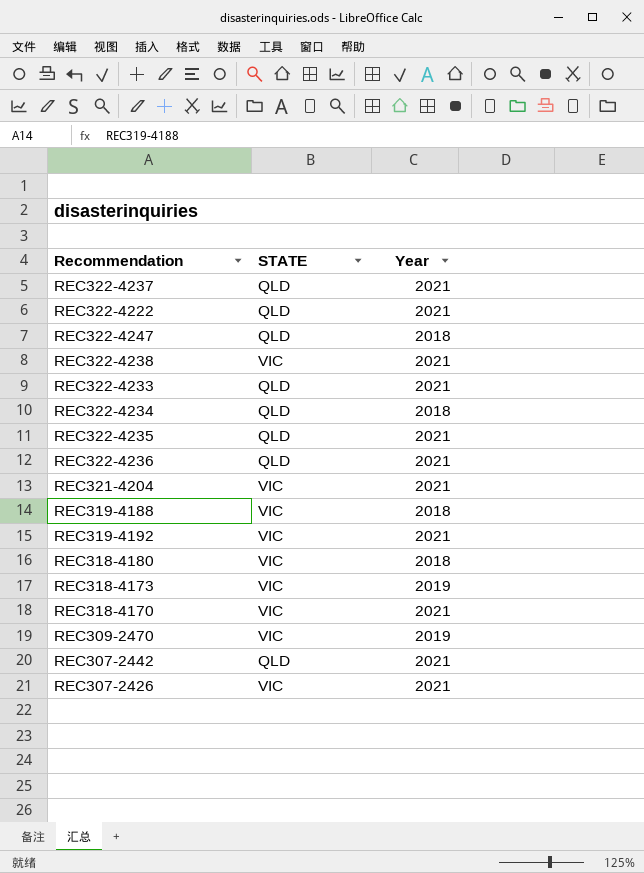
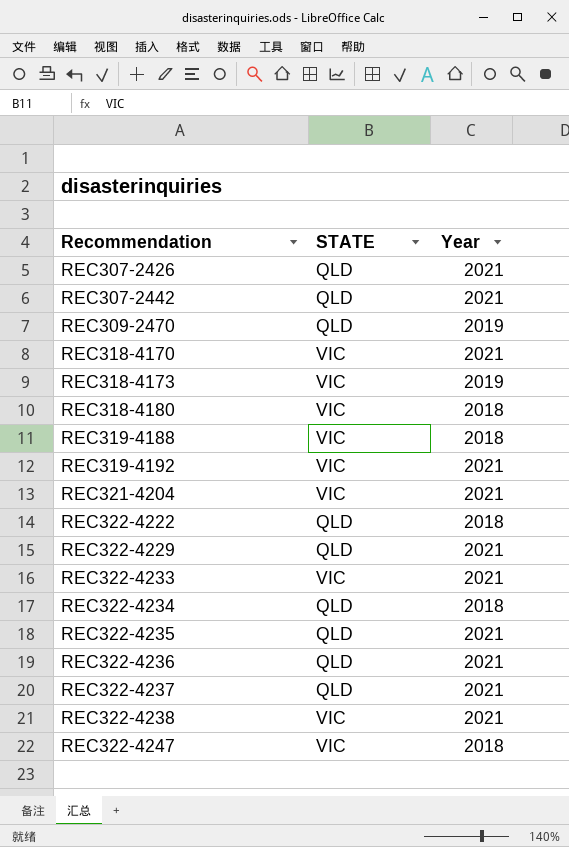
row order: none -> Recommendation ascending
REC307-2426 | STATE: VIC -> QLD
REC309-2470 | STATE: VIC -> QLD
REC322-4222 | Year: 2021 -> 2018
row REC322-4229: none -> QLD | 2021
REC322-4233 | STATE: QLD -> VIC
REC322-4247 | STATE: QLD -> VIC

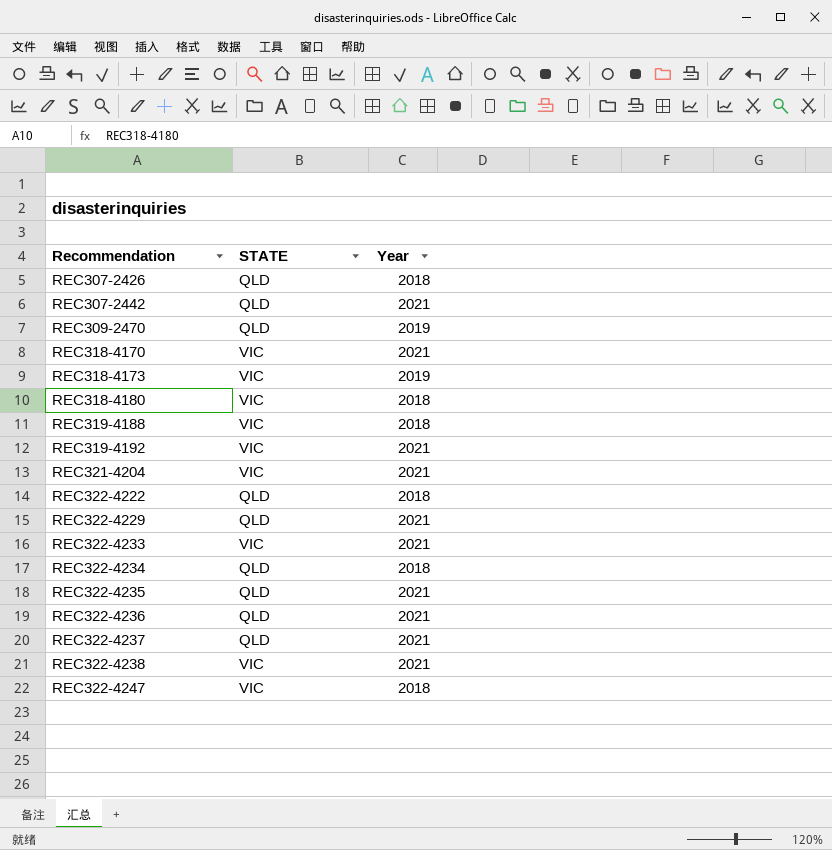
REC307-2426 | Year: 2021 -> 2018

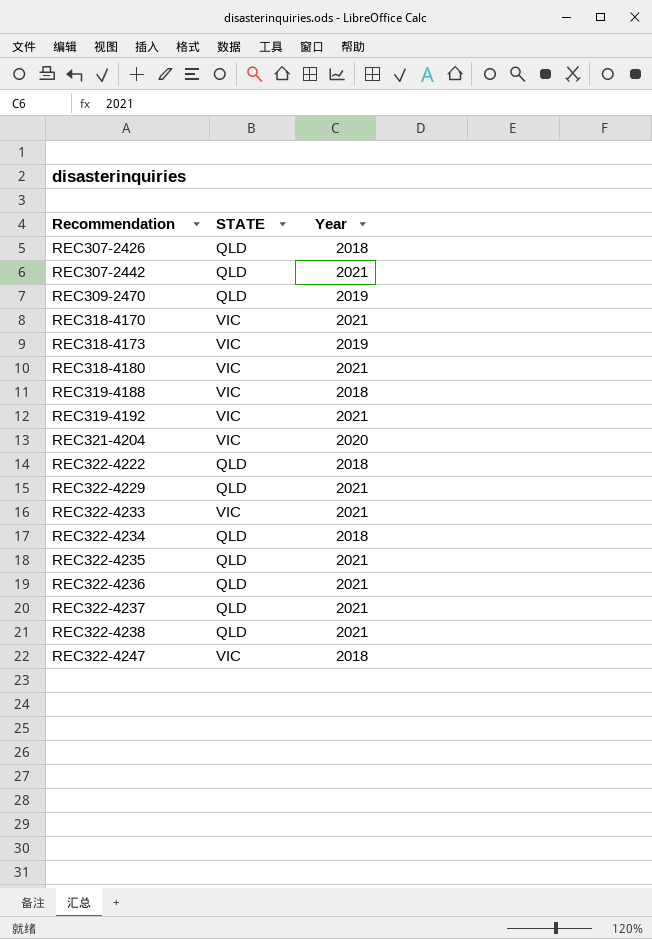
REC318-4180 | Year: 2018 -> 2021
REC321-4204 | Year: 2021 -> 2020
REC322-4238 | STATE: VIC -> QLD

